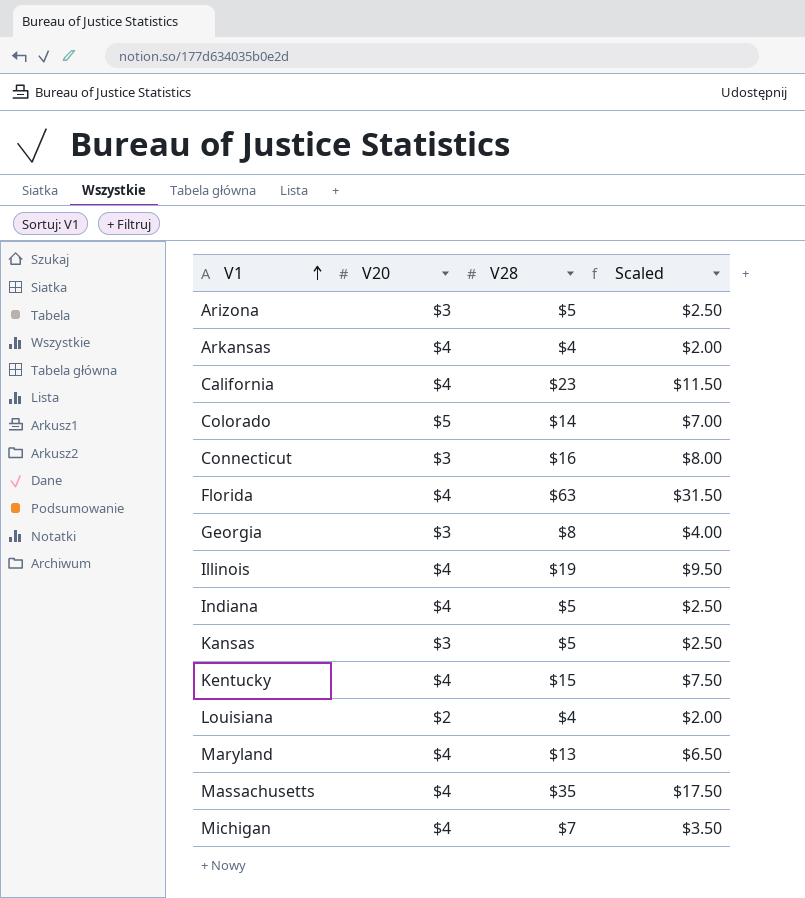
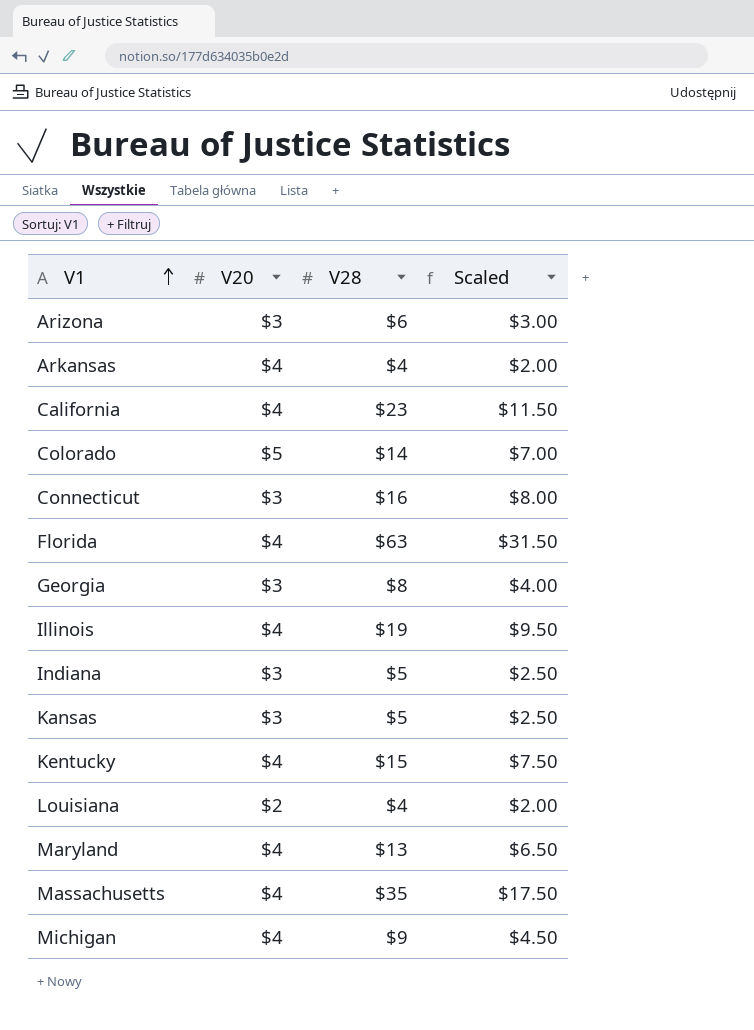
Arizona | V28: $5 -> $6
Arizona | Scaled: $2.50 -> $3.00
Indiana | V20: $4 -> $3
Michigan | V28: $7 -> $9
Michigan | Scaled: $3.50 -> $4.50

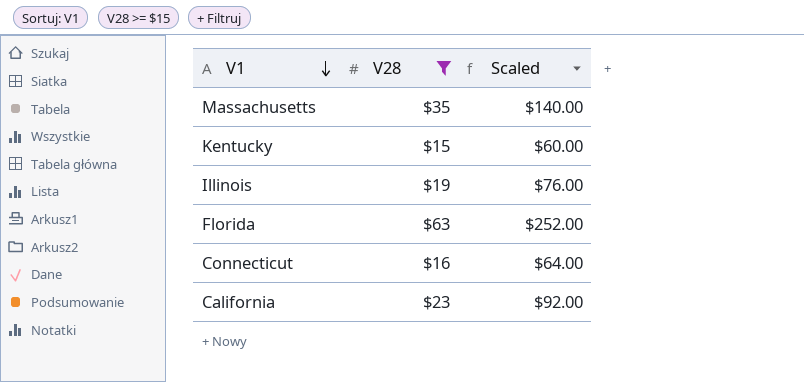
filter: none -> V28 >= $15
row order: V1 ascending -> V1 descending
column V20 | position: 2 -> none
column Scaled | formula: [V28] * 0.5 -> [V28] * 4

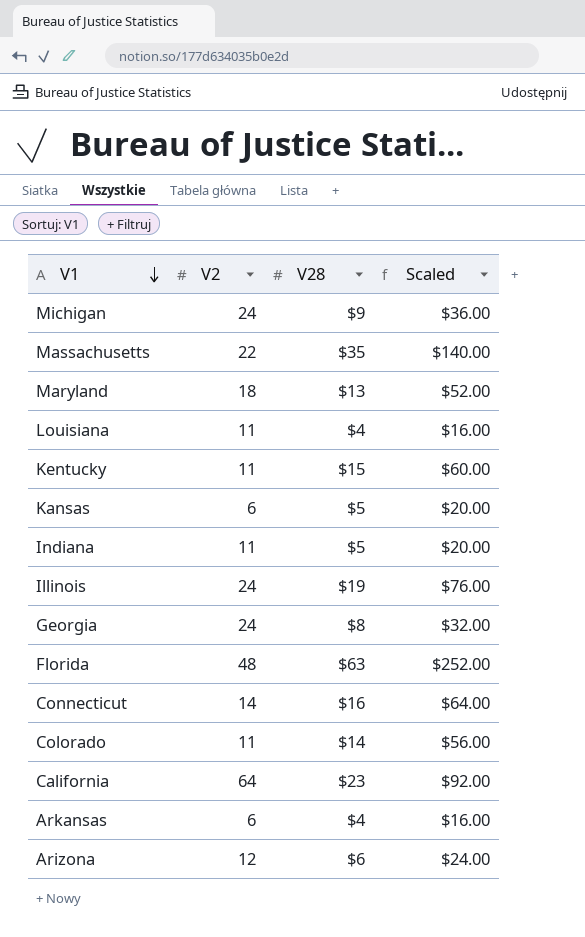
filter: V28 >= $15 -> none
column V2 | position: none -> 2

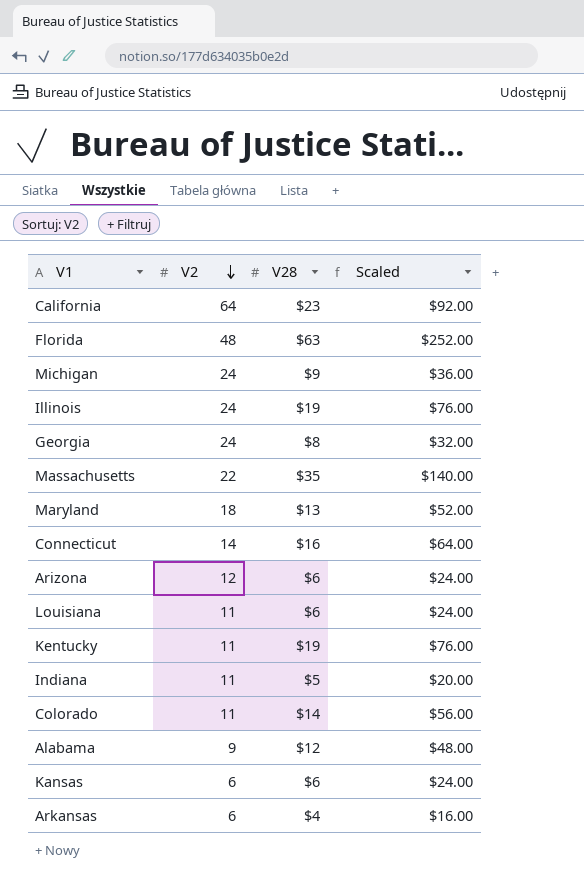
row order: V1 descending -> V2 descending
Louisiana | V28: $4 -> $6
Louisiana | Scaled: $16.00 -> $24.00
Kentucky | V28: $15 -> $19
Kentucky | Scaled: $60.00 -> $76.00
row Alabama: none -> 9 | $12 | $48.00
Kansas | V28: $5 -> $6
Kansas | Scaled: $20.00 -> $24.00

